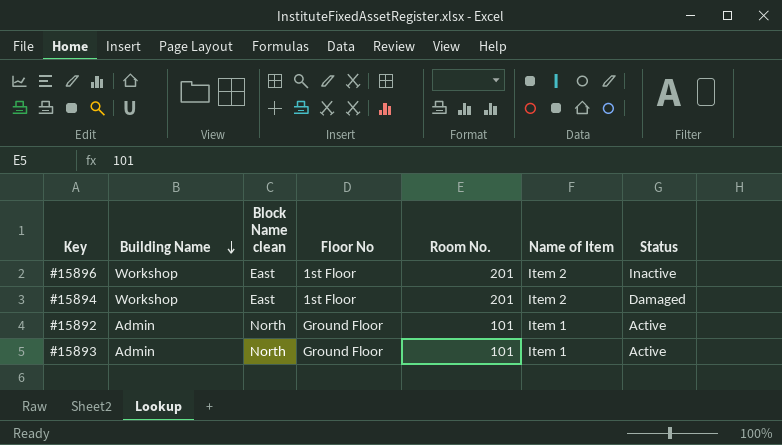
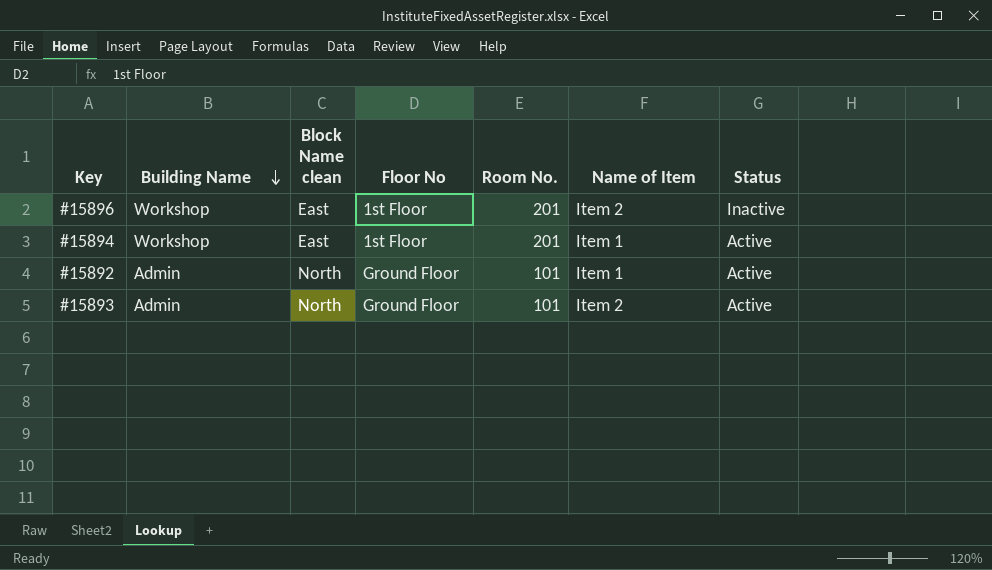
#15894 | Name of Item: Item 2 -> Item 1
#15894 | Status: Damaged -> Active
#15893 | Name of Item: Item 1 -> Item 2

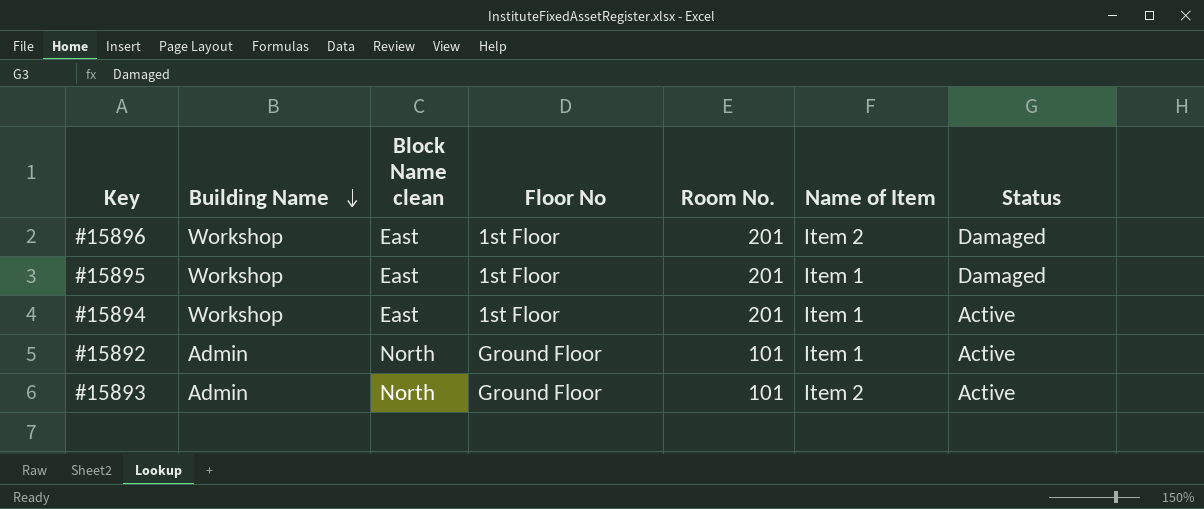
#15896 | Status: Inactive -> Damaged
row #15895: none -> Workshop | East | 1st Floor | 201 | Item 1 | Damaged

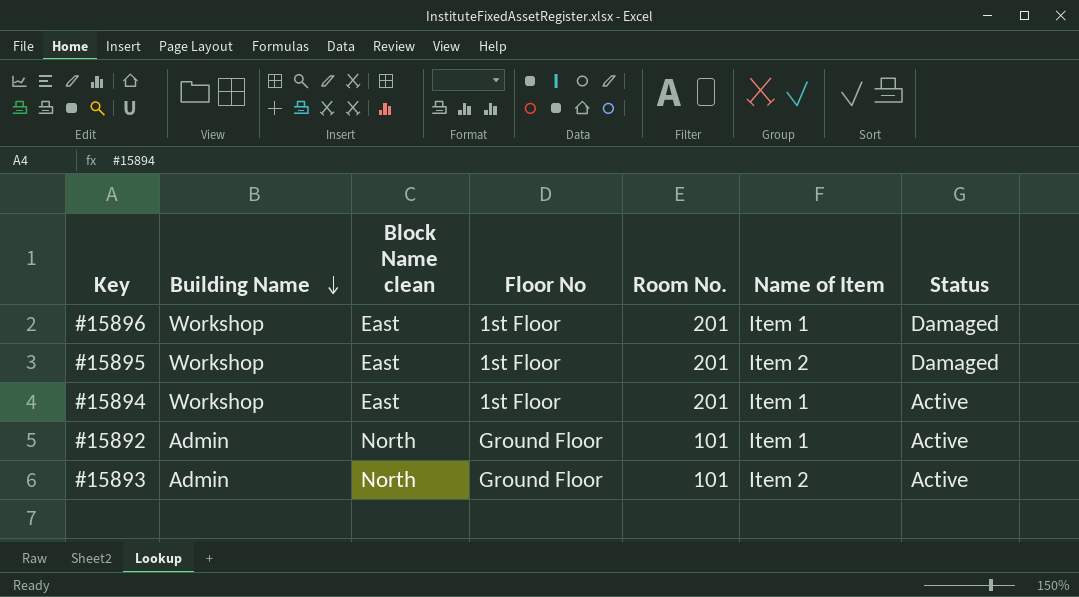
#15896 | Name of Item: Item 2 -> Item 1
#15895 | Name of Item: Item 1 -> Item 2

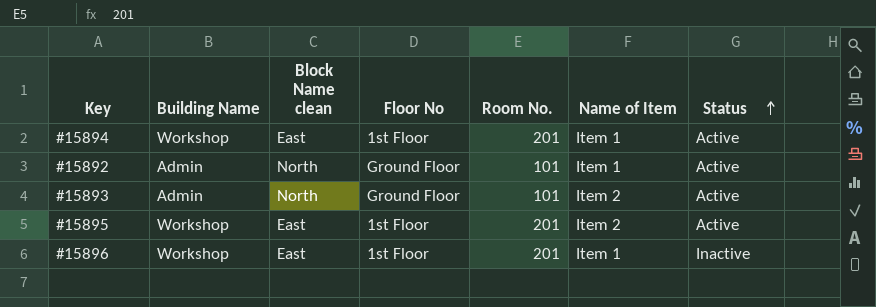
row order: Building Name descending -> Status ascending
#15895 | Status: Damaged -> Active
#15896 | Status: Damaged -> Inactive

